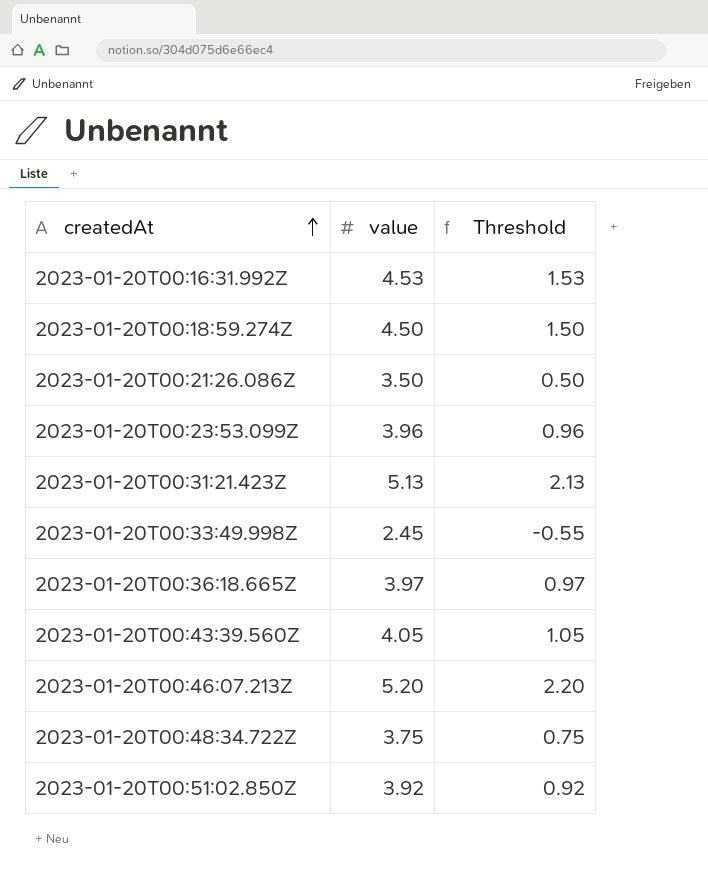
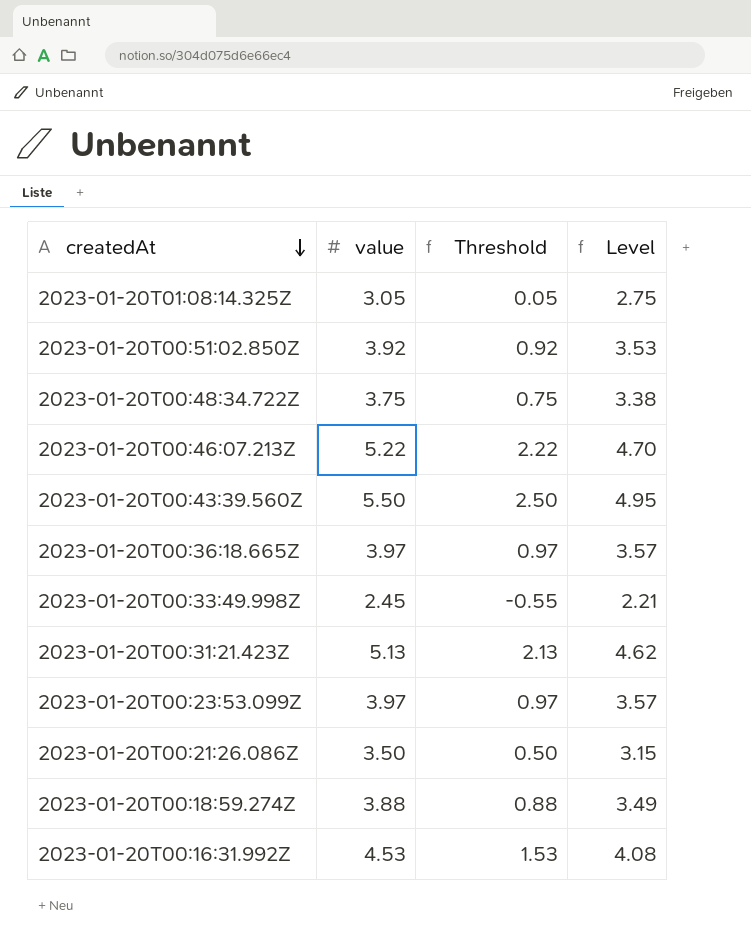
row order: createdAt ascending -> createdAt descending
column Level | formula: none -> [value] * 0.9
row 2023-01-20T01:08:14.325Z: none -> 3.05 | 0.05 | 2.75
2023-01-20T00:46:07.213Z | value: 5.20 -> 5.22
2023-01-20T00:46:07.213Z | Threshold: 2.20 -> 2.22
2023-01-20T00:43:39.560Z | value: 4.05 -> 5.50
2023-01-20T00:43:39.560Z | Threshold: 1.05 -> 2.50
2023-01-20T00:23:53.099Z | value: 3.96 -> 3.97
2023-01-20T00:23:53.099Z | Threshold: 0.96 -> 0.97
2023-01-20T00:18:59.274Z | value: 4.50 -> 3.88
2023-01-20T00:18:59.274Z | Threshold: 1.50 -> 0.88

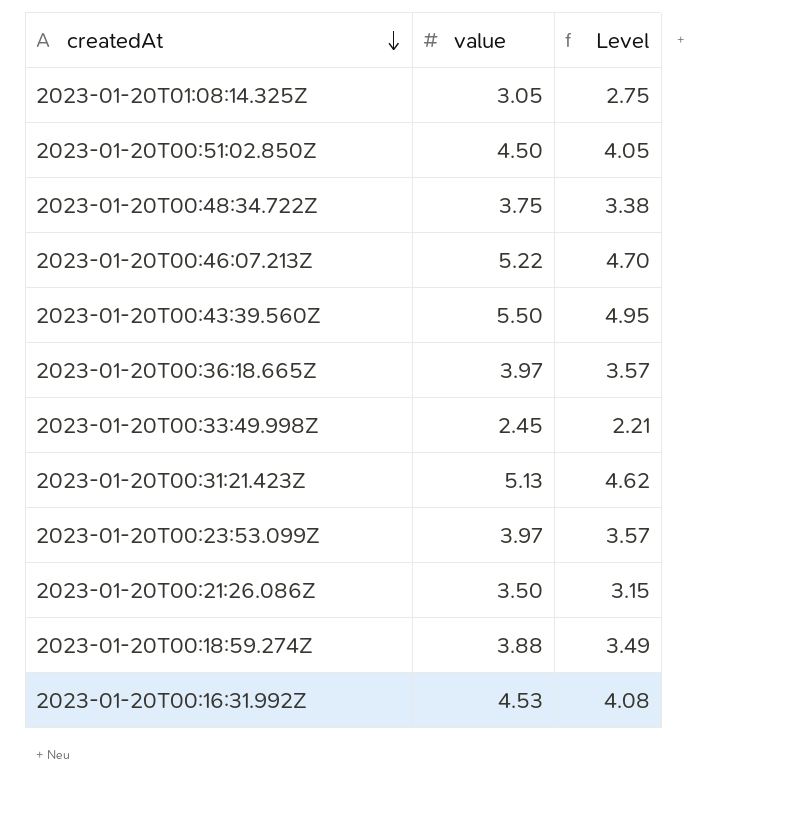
column Threshold | formula: [value] - 3 -> none
2023-01-20T00:51:02.850Z | value: 3.92 -> 4.50
2023-01-20T00:51:02.850Z | Level: 3.53 -> 4.05

